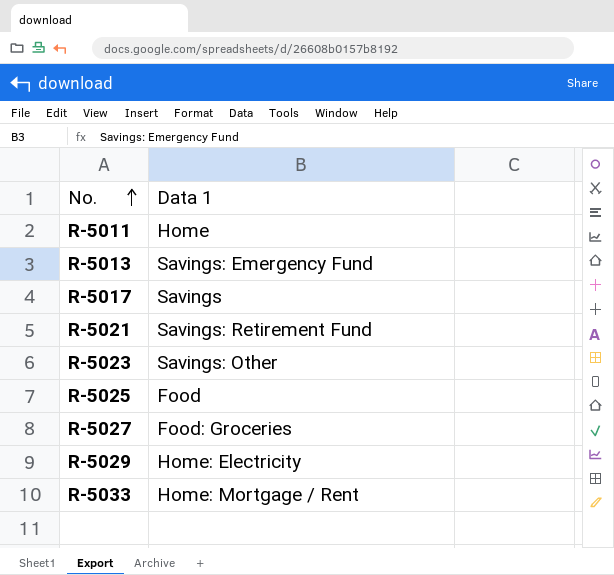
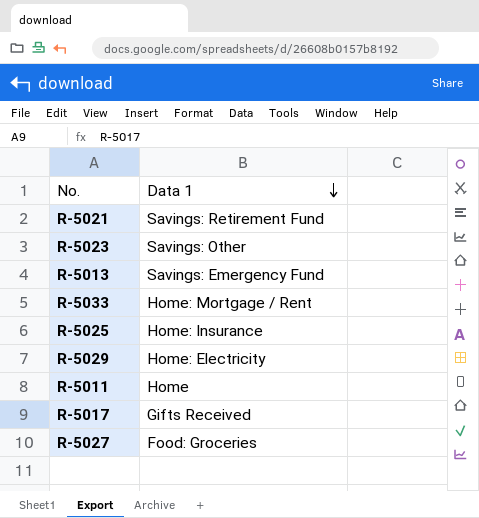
row order: No. ascending -> Data 1 descending
R-5025 | Data 1: Food -> Home: Insurance
R-5017 | Data 1: Savings -> Gifts Received

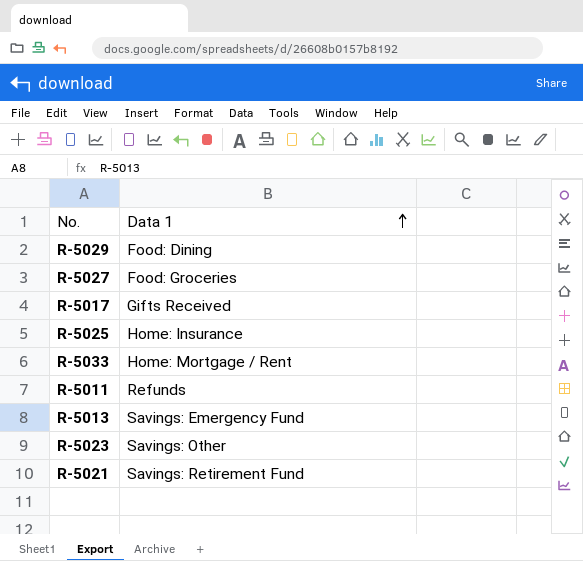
row order: Data 1 descending -> Data 1 ascending
R-5029 | Data 1: Home: Electricity -> Food: Dining
R-5011 | Data 1: Home -> Refunds

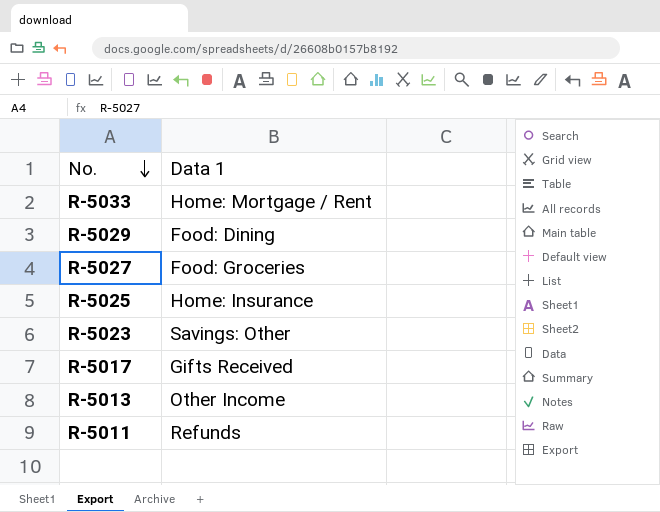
row order: Data 1 ascending -> No. descending
row R-5021: Savings: Retirement Fund -> none
R-5013 | Data 1: Savings: Emergency Fund -> Other Income

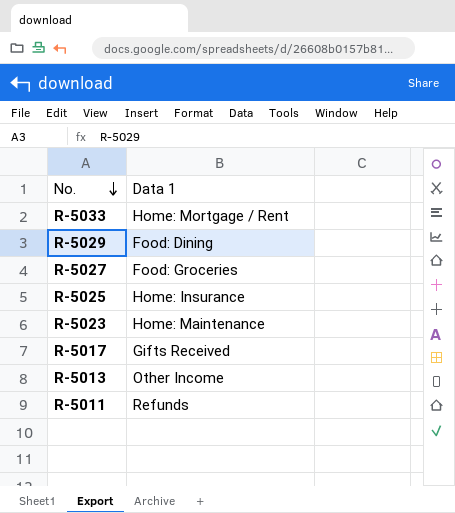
R-5023 | Data 1: Savings: Other -> Home: Maintenance

